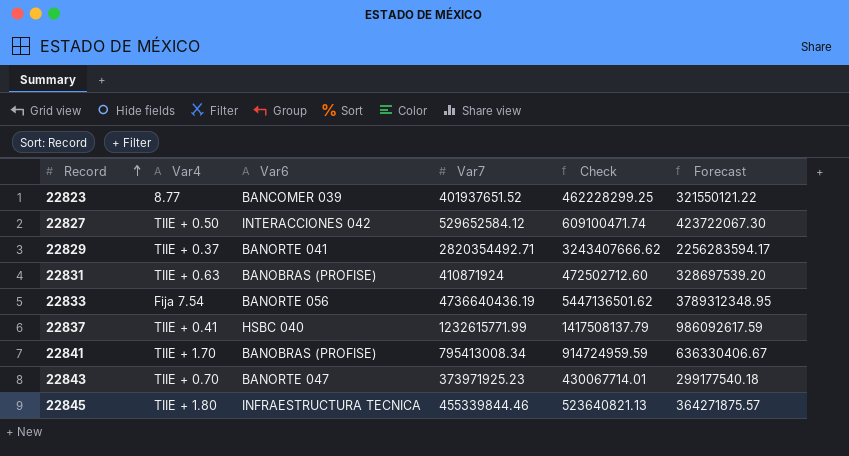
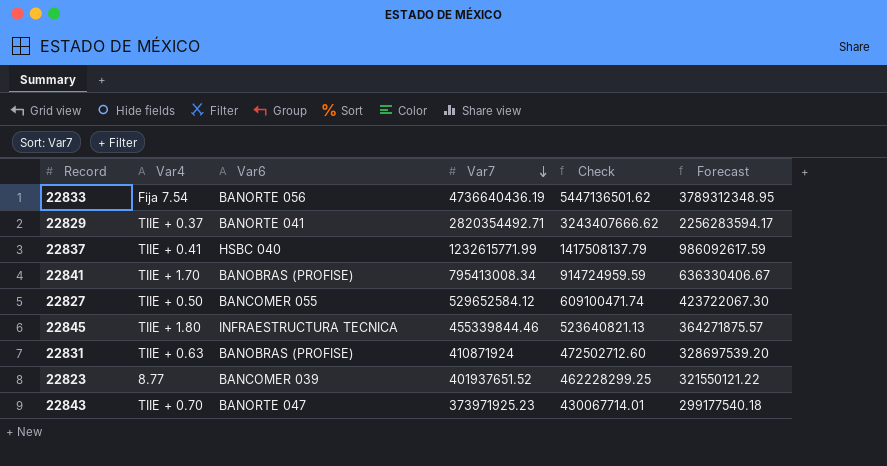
row order: Record ascending -> Var7 descending
22827 | Var6: INTERACCIONES 042 -> BANCOMER 055

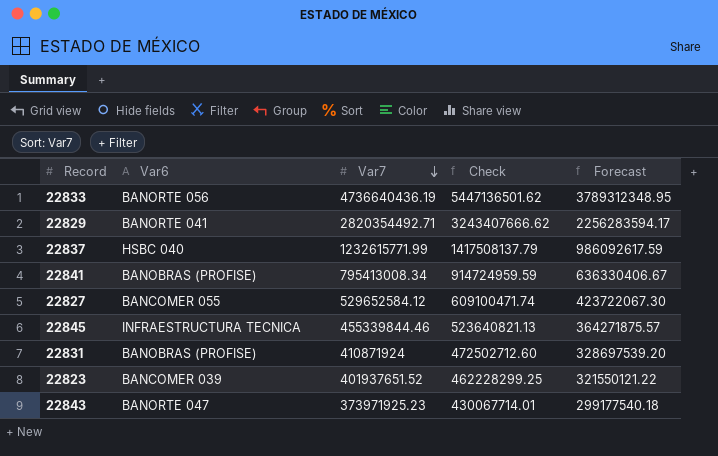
column Var4 | position: 2 -> none

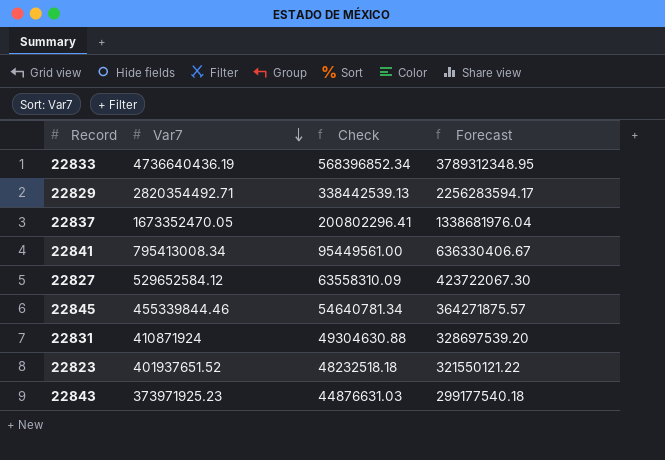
column Var6 | position: 2 -> none
column Check | formula: [Var7] * 1.15 -> [Var7] * 0.12
22837 | Var7: 1232615771.99 -> 1673352470.05
22837 | Forecast: 986092617.59 -> 1338681976.04

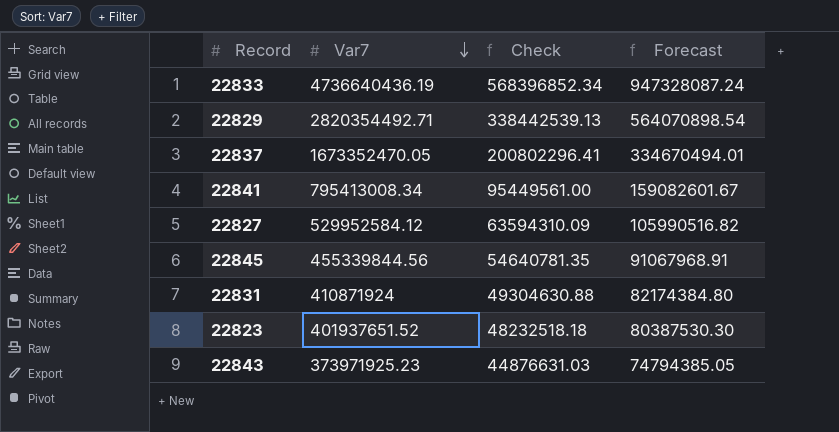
column Forecast | formula: [Var7] * 0.8 -> [Var7] * 0.2
22827 | Var7: 529652584.12 -> 529952584.12
22827 | Check: 63558310.09 -> 63594310.09
22845 | Var7: 455339844.46 -> 455339844.56
22845 | Check: 54640781.34 -> 54640781.35

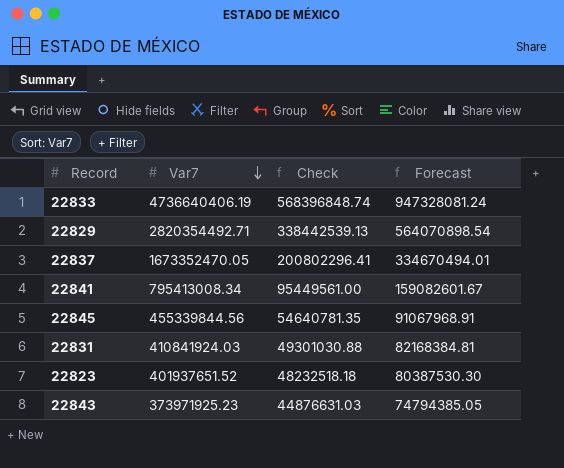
row 22827: 529952584.12 | 63594310.09 | 105990516.82 -> none
22833 | Var7: 4736640436.19 -> 4736640406.19
22833 | Check: 568396852.34 -> 568396848.74
22833 | Forecast: 947328087.24 -> 947328081.24
22831 | Var7: 410871924 -> 410841924.03
22831 | Check: 49304630.88 -> 49301030.88
22831 | Forecast: 82174384.80 -> 82168384.81

